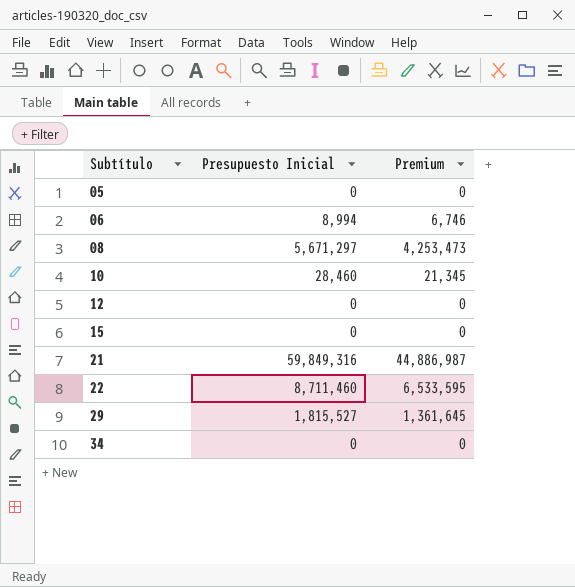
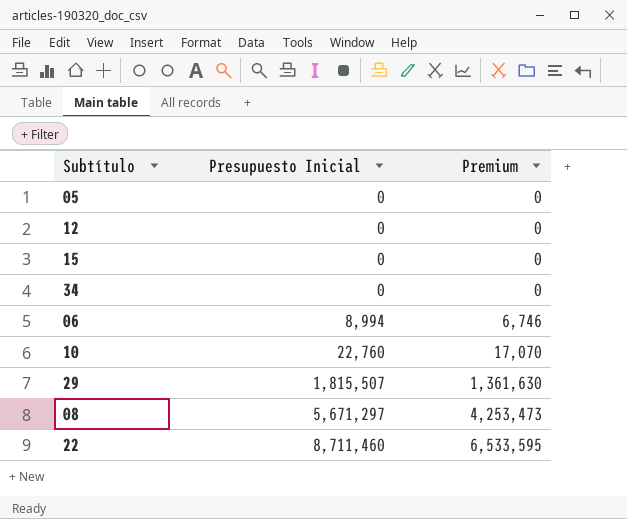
row order: Subtítulo ascending -> Presupuesto Inicial ascending
row 21: 59,849,316 | 44,886,987 -> none
10 | Presupuesto Inicial: 28,460 -> 22,760
10 | Premium: 21,345 -> 17,070
29 | Presupuesto Inicial: 1,815,527 -> 1,815,507
29 | Premium: 1,361,645 -> 1,361,630

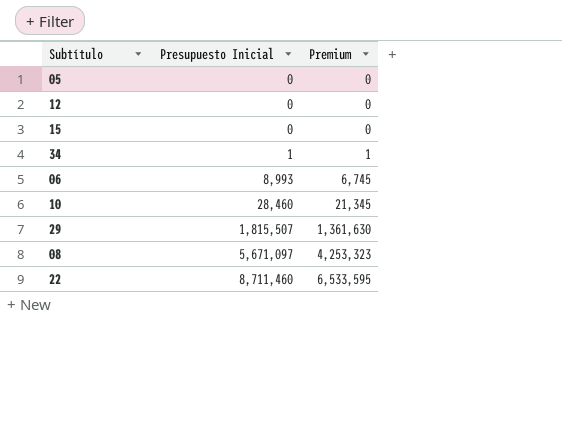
34 | Presupuesto Inicial: 0 -> 1
34 | Premium: 0 -> 1
06 | Presupuesto Inicial: 8,994 -> 8,993
06 | Premium: 6,746 -> 6,745
10 | Presupuesto Inicial: 22,760 -> 28,460
10 | Premium: 17,070 -> 21,345
08 | Presupuesto Inicial: 5,671,297 -> 5,671,097
08 | Premium: 4,253,473 -> 4,253,323

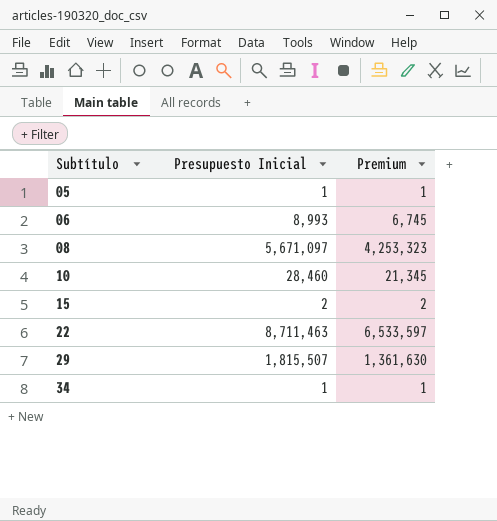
row order: Presupuesto Inicial ascending -> Subtítulo ascending
row 12: 0 | 0 -> none
05 | Presupuesto Inicial: 0 -> 1
05 | Premium: 0 -> 1
15 | Presupuesto Inicial: 0 -> 2
15 | Premium: 0 -> 2
22 | Presupuesto Inicial: 8,711,460 -> 8,711,463
22 | Premium: 6,533,595 -> 6,533,597

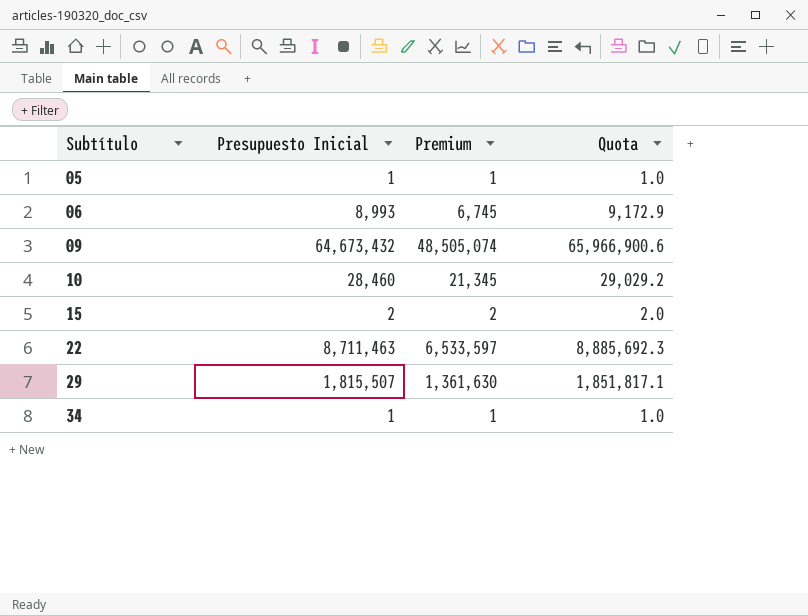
column Quota | formula: none -> [Presupuesto Inicial] * 1.02
row 08: 5,671,097 | 4,253,323 -> none
row 09: none -> 64,673,432 | 48,505,074 | 65,966,900.6

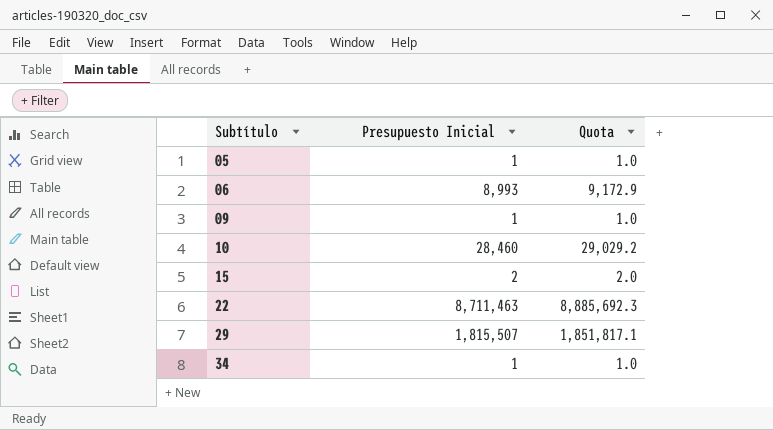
column Premium | formula: [Presupuesto Inicial] * 0.75 -> none
09 | Presupuesto Inicial: 64,673,432 -> 1
09 | Quota: 65,966,900.6 -> 1.0

